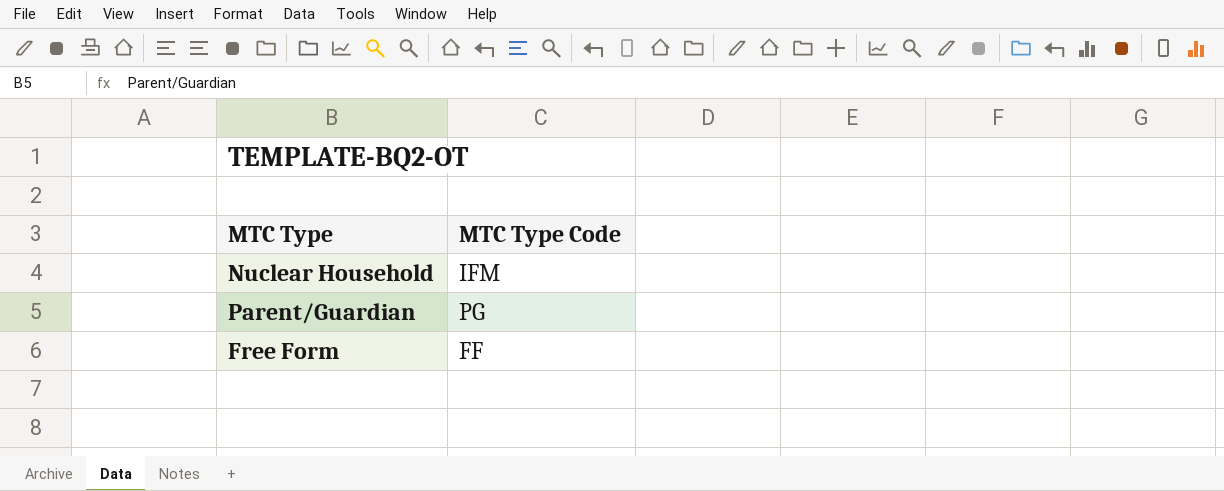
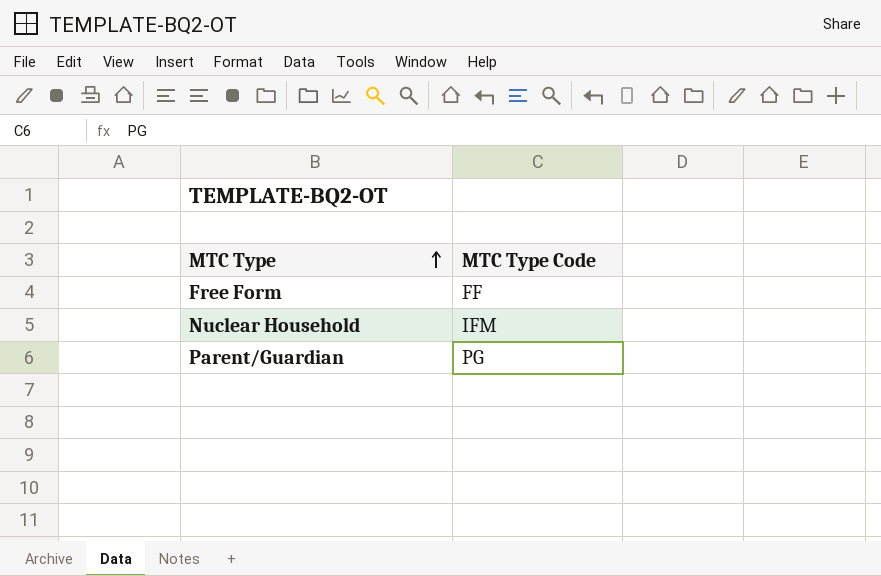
row order: none -> MTC Type ascending

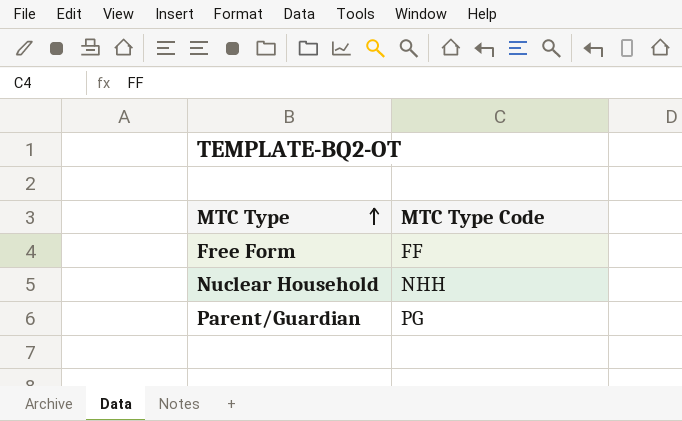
Nuclear Household | MTC Type Code: IFM -> NHH

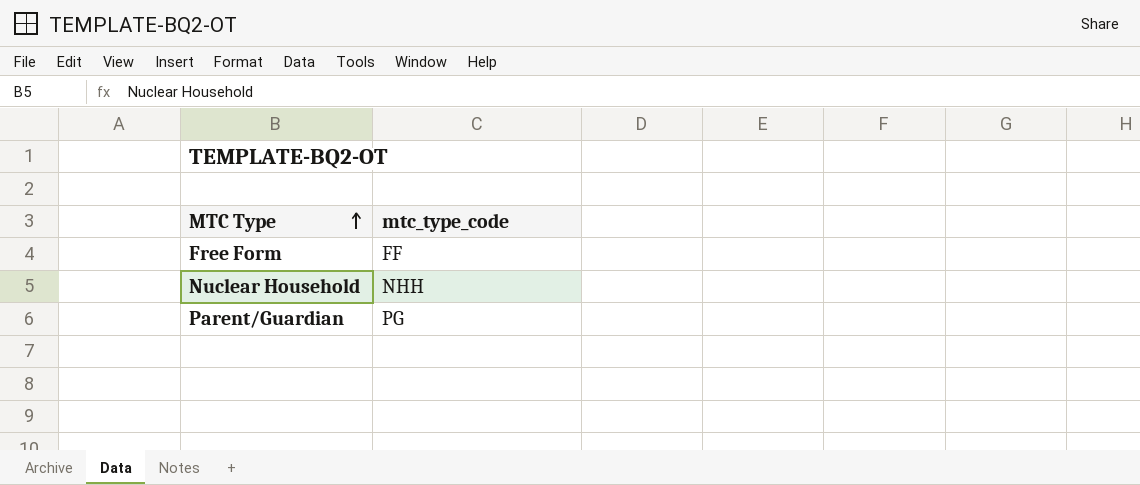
column name: MTC Type Code -> mtc_type_code

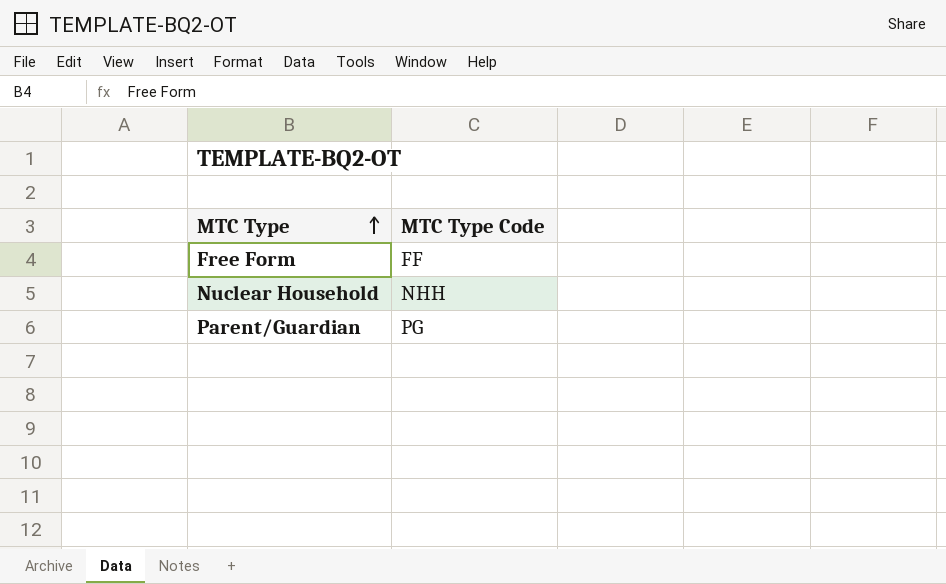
column name: mtc_type_code -> MTC Type Code

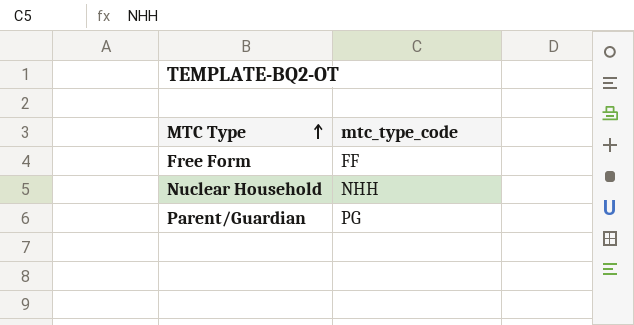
column name: MTC Type Code -> mtc_type_code

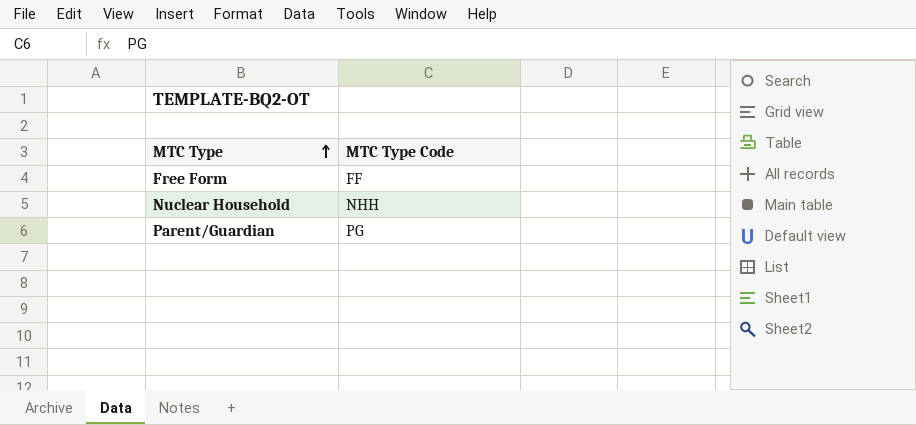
column name: mtc_type_code -> MTC Type Code

